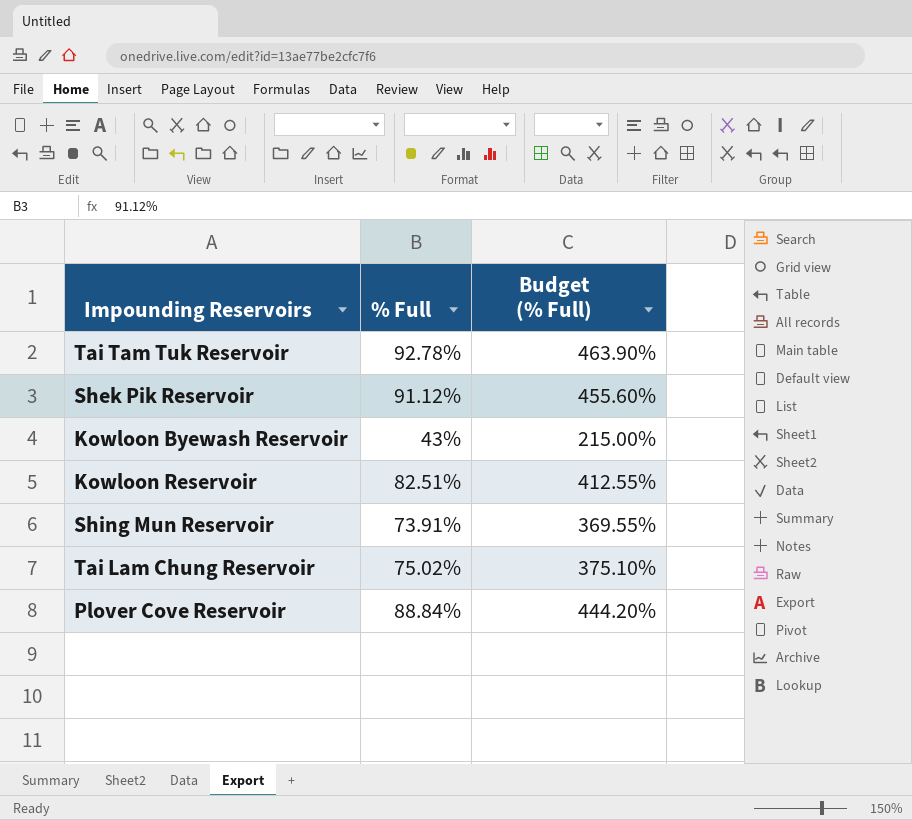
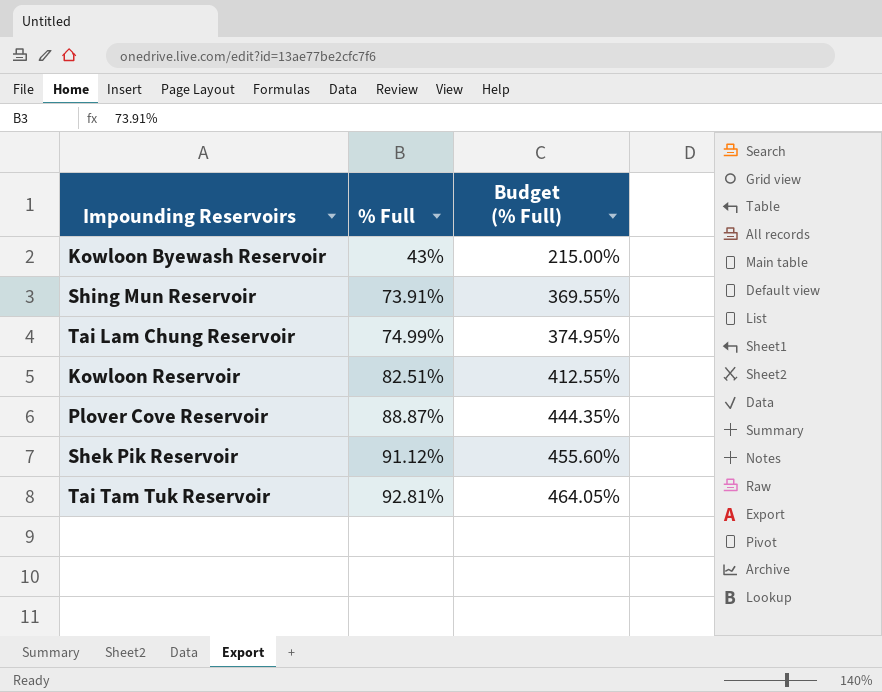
row order: none -> % Full ascending
Tai Lam Chung Reservoir | % Full: 75.02% -> 74.99%
Tai Lam Chung Reservoir | Budget (% Full): 375.10% -> 374.95%
Plover Cove Reservoir | % Full: 88.84% -> 88.87%
Plover Cove Reservoir | Budget (% Full): 444.20% -> 444.35%
Tai Tam Tuk Reservoir | % Full: 92.78% -> 92.81%
Tai Tam Tuk Reservoir | Budget (% Full): 463.90% -> 464.05%

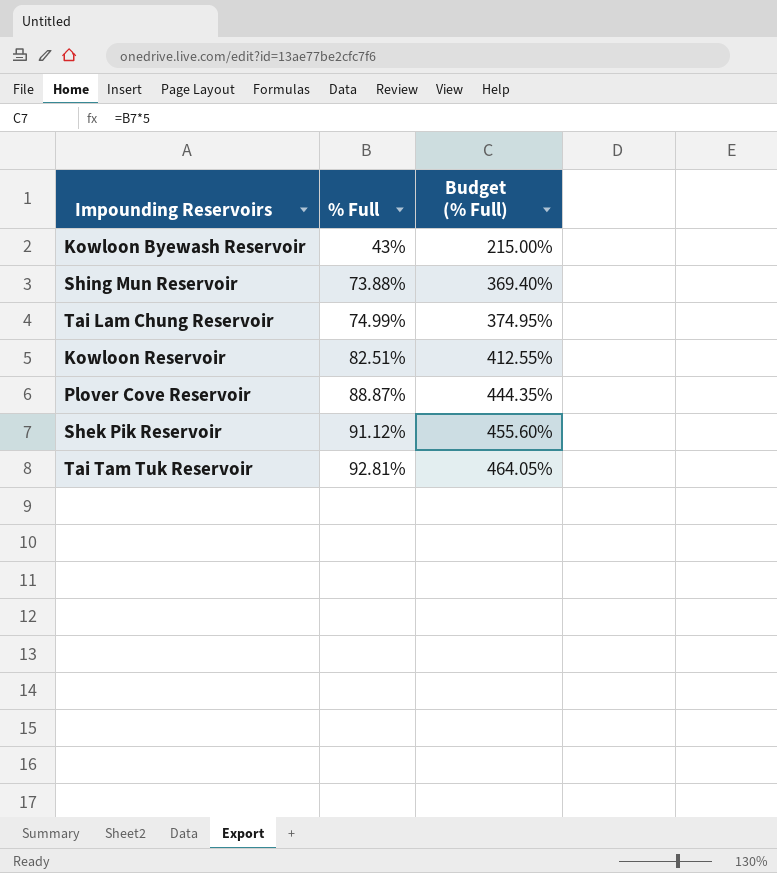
Shing Mun Reservoir | % Full: 73.91% -> 73.88%
Shing Mun Reservoir | Budget (% Full): 369.55% -> 369.40%

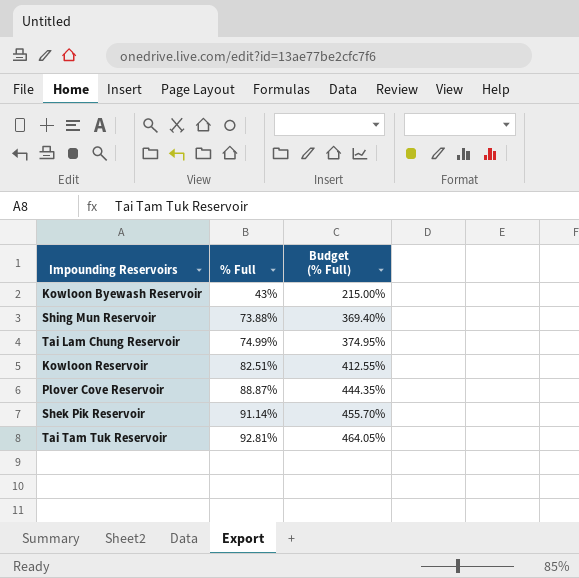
Shek Pik Reservoir | % Full: 91.12% -> 91.14%
Shek Pik Reservoir | Budget (% Full): 455.60% -> 455.70%

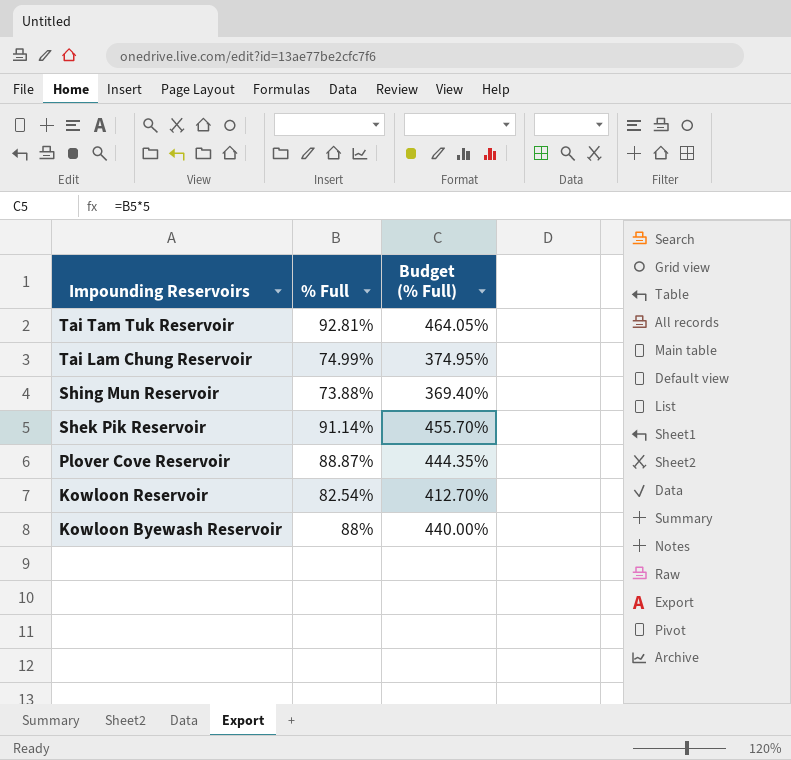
row order: % Full ascending -> Impounding Reservoirs descending
Kowloon Reservoir | % Full: 82.51% -> 82.54%
Kowloon Reservoir | Budget (% Full): 412.55% -> 412.70%
Kowloon Byewash Reservoir | % Full: 43% -> 88%
Kowloon Byewash Reservoir | Budget (% Full): 215.00% -> 440.00%

